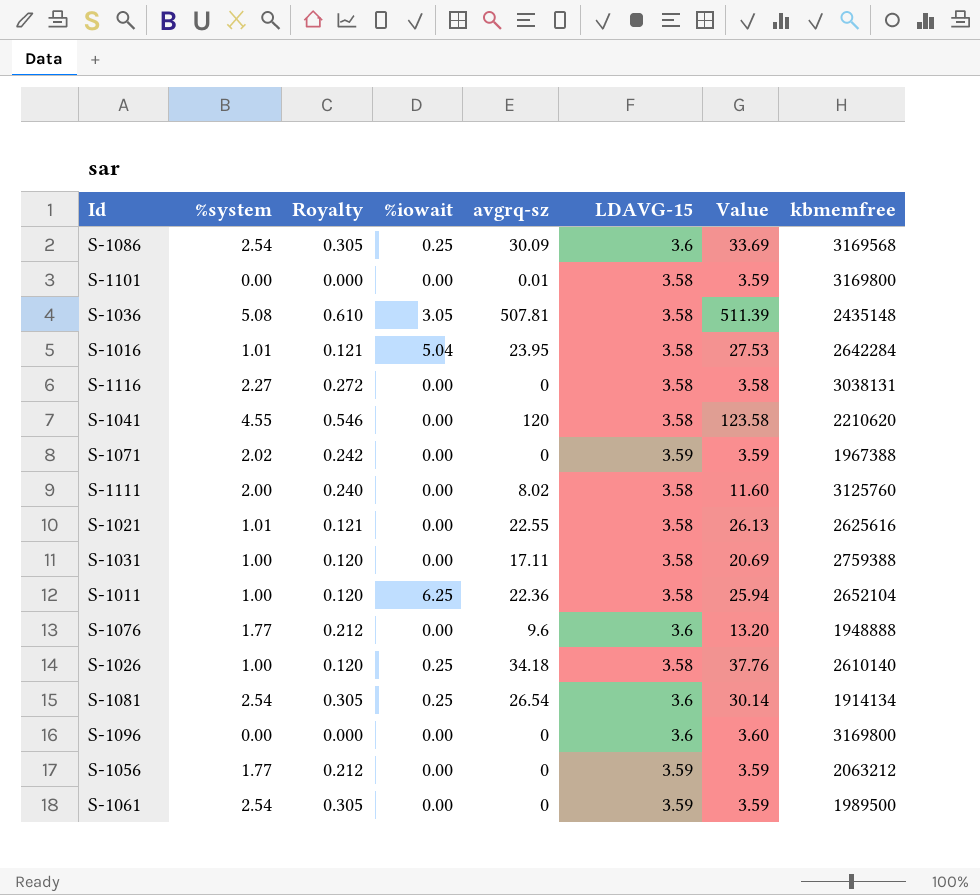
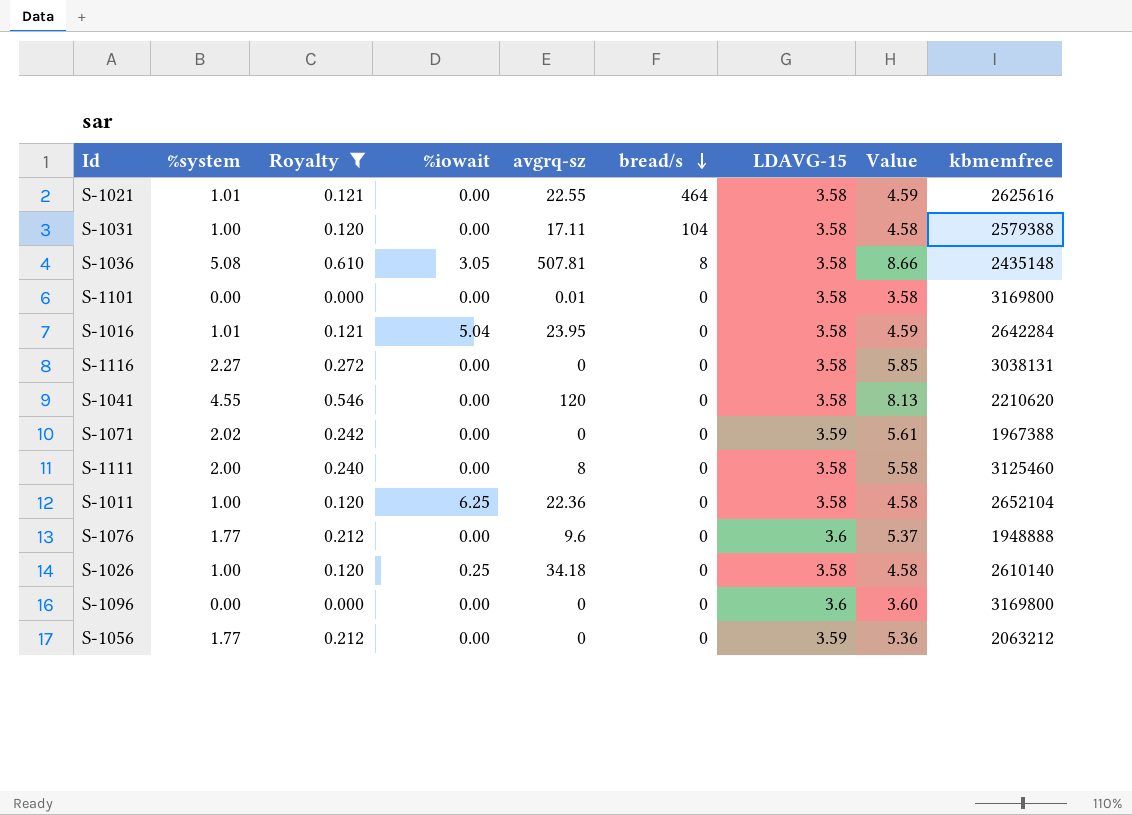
filter: none -> Royalty != 0.305
row order: none -> bread/s descending
column bread/s | position: none -> 6
column Value | formula: [avgrq-sz] + [LDAVG-15] -> [%system] + [LDAVG-15]
S-1031 | kbmemfree: 2759388 -> 2579388
S-1111 | avgrq-sz: 8.02 -> 8
S-1111 | kbmemfree: 3125760 -> 3125460

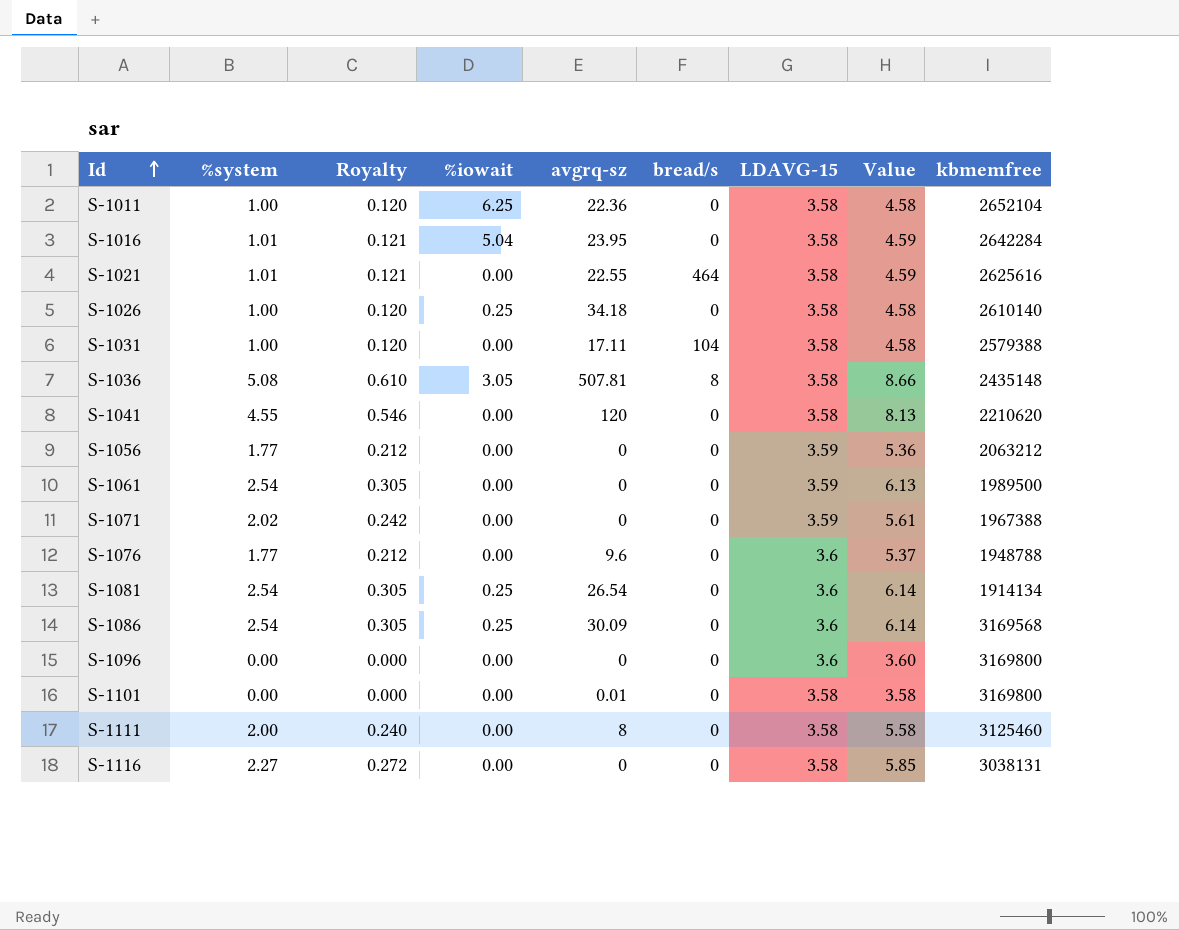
filter: Royalty != 0.305 -> none
row order: bread/s descending -> Id ascending
S-1076 | kbmemfree: 1948888 -> 1948788

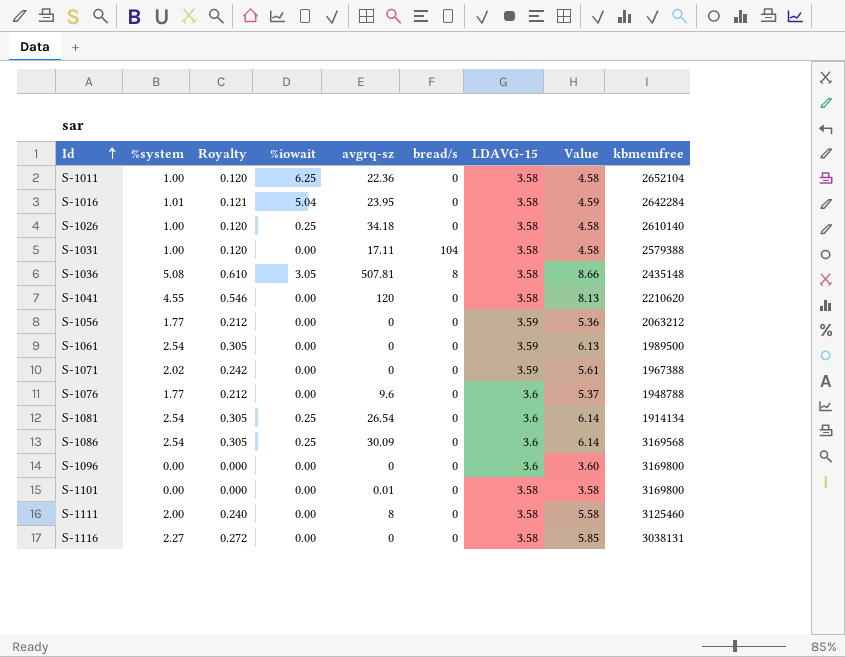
row S-1021: 1.01 | 0.121 | 0.00 | 22.55 | 464 | 3.58 | 4.59 | 2625616 -> none

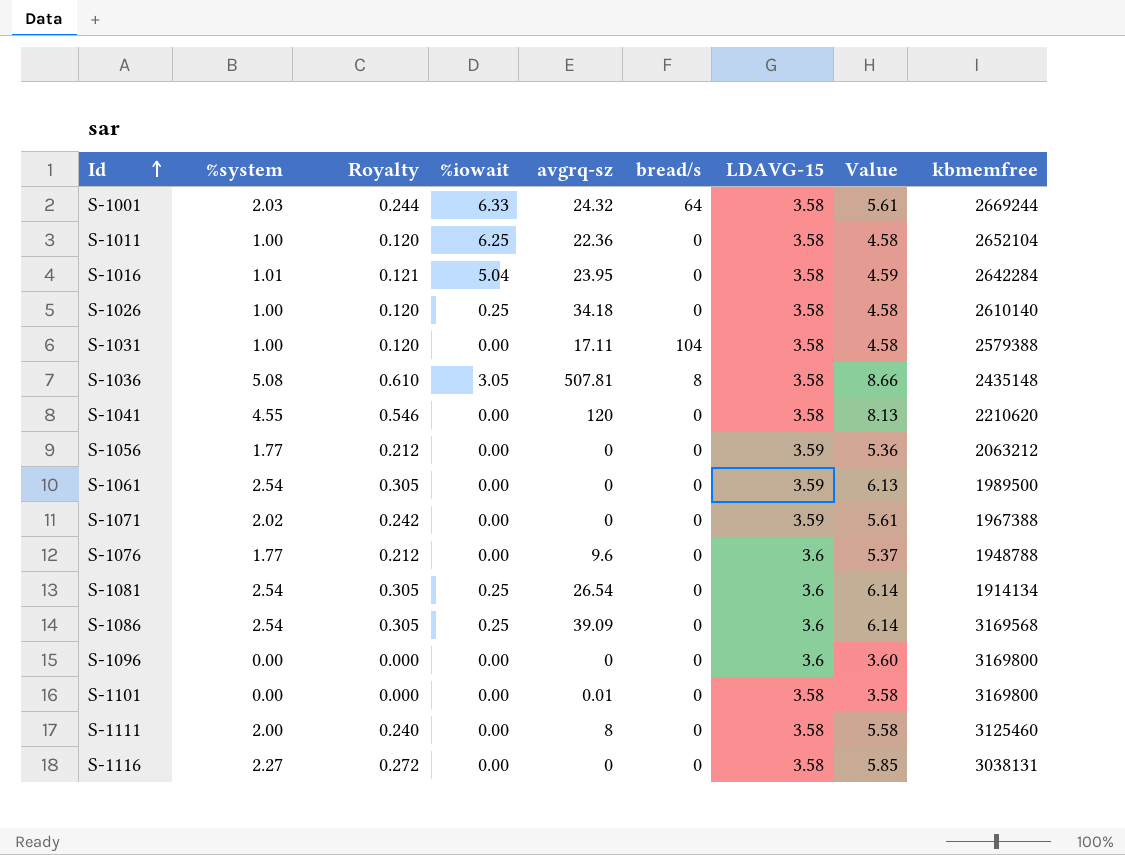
row S-1001: none -> 2.03 | 0.244 | 6.33 | 24.32 | 64 | 3.58 | 5.61 | 2669244
S-1086 | avgrq-sz: 30.09 -> 39.09

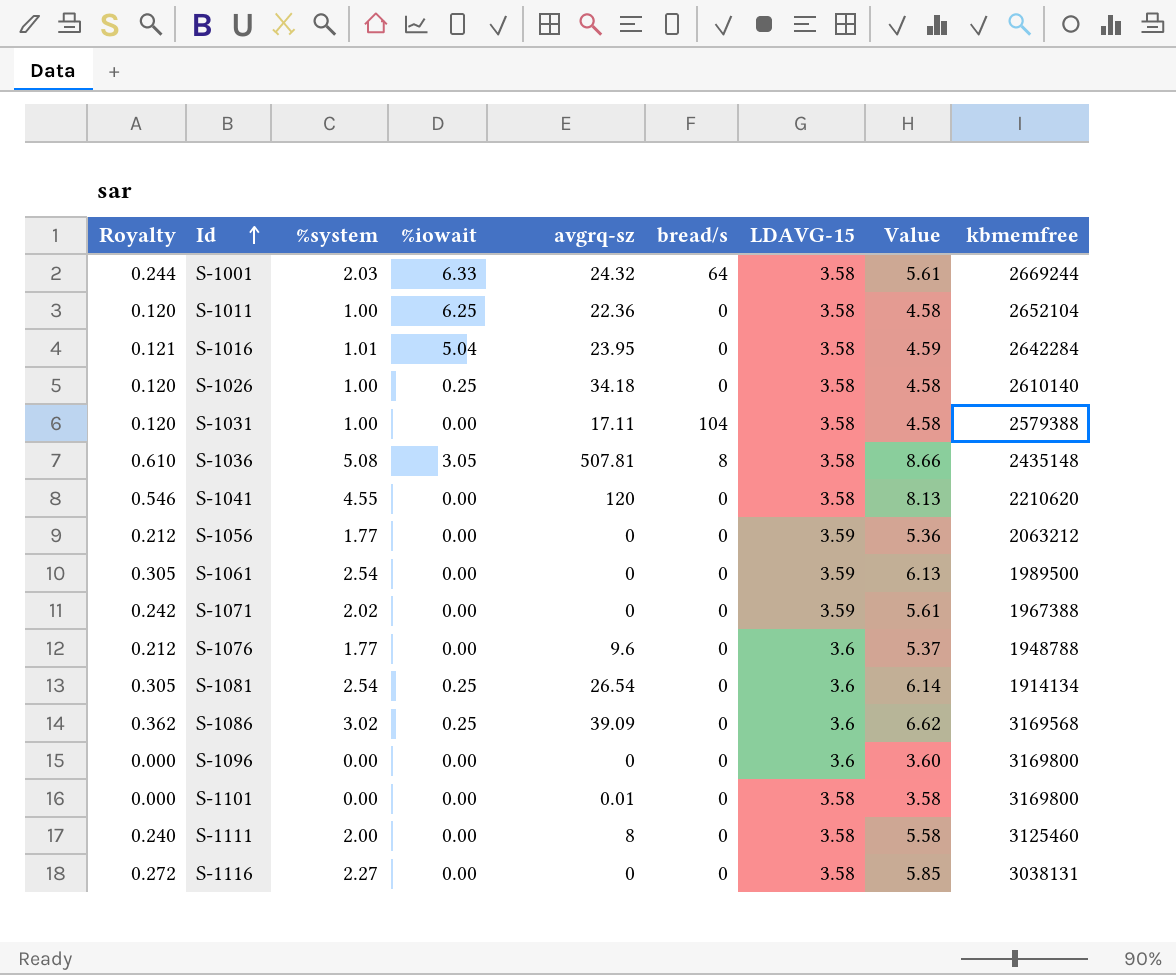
column Royalty | position: 3 -> 1
S-1086 | Royalty: 0.305 -> 0.362
S-1086 | %system: 2.54 -> 3.02
S-1086 | Value: 6.14 -> 6.62

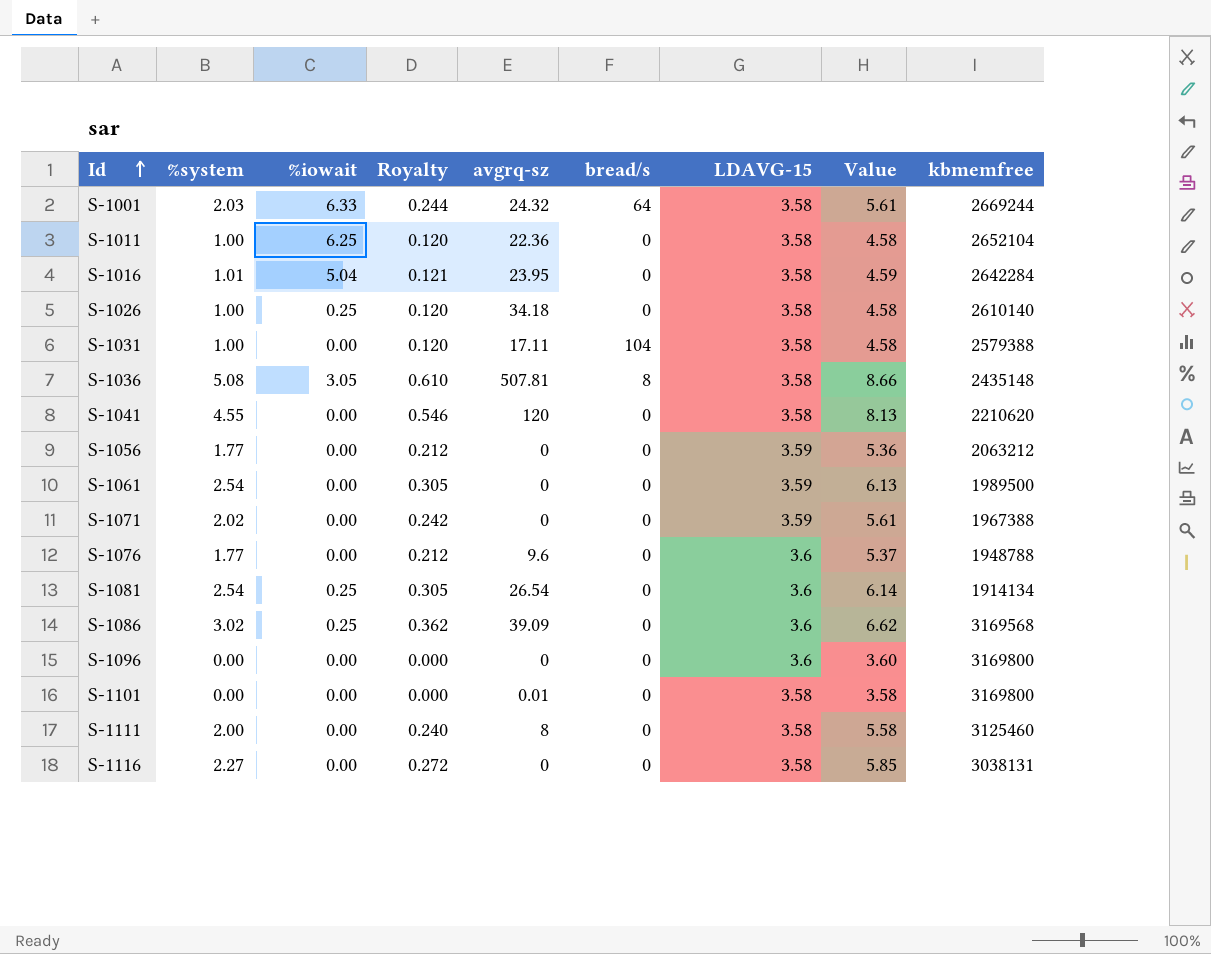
column Royalty | position: 1 -> 4

